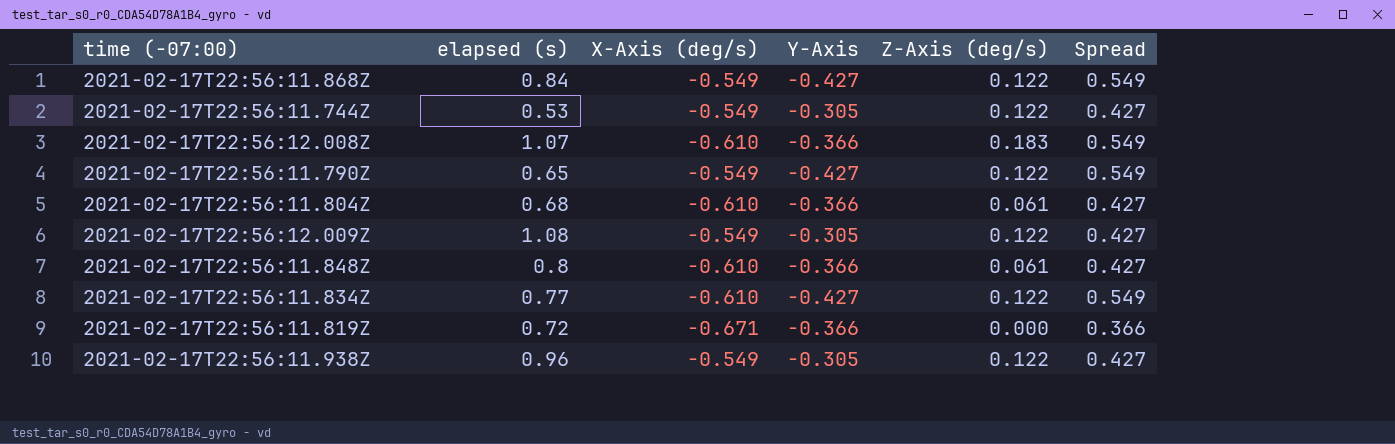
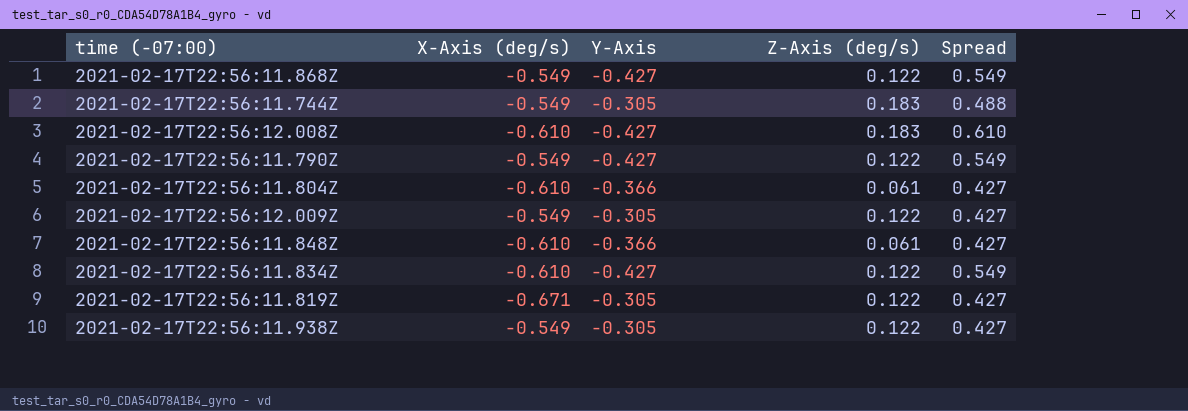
column elapsed (s) | position: 2 -> none
2021-02-17T22:56:11.744Z | Z-Axis (deg/s): 0.122 -> 0.183
2021-02-17T22:56:11.744Z | Spread: 0.427 -> 0.488
2021-02-17T22:56:12.008Z | Y-Axis: -0.366 -> -0.427
2021-02-17T22:56:12.008Z | Spread: 0.549 -> 0.610
2021-02-17T22:56:11.819Z | Y-Axis: -0.366 -> -0.305
2021-02-17T22:56:11.819Z | Z-Axis (deg/s): 0.000 -> 0.122
2021-02-17T22:56:11.819Z | Spread: 0.366 -> 0.427

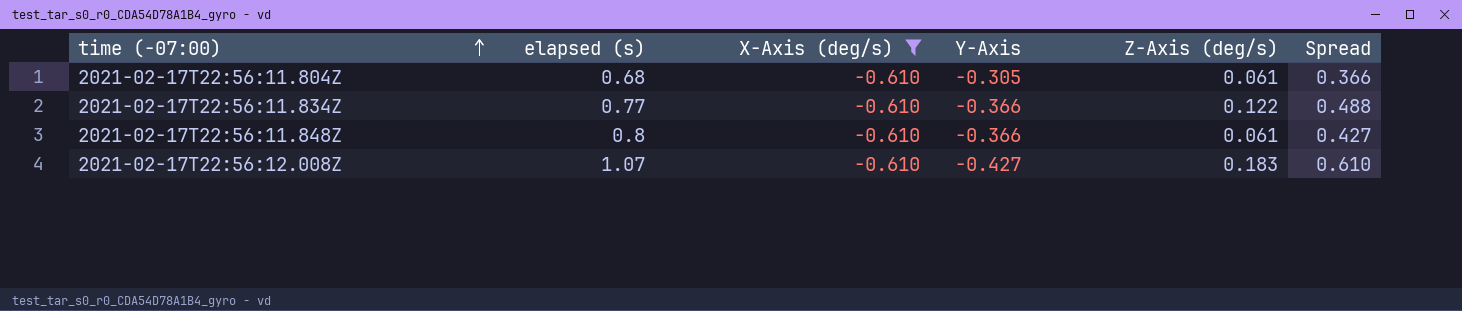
filter: none -> X-Axis (deg/s) = -0.610
row order: none -> time (-07:00) ascending
column elapsed (s) | position: none -> 2
2021-02-17T22:56:11.804Z | Y-Axis: -0.366 -> -0.305
2021-02-17T22:56:11.804Z | Spread: 0.427 -> 0.366
2021-02-17T22:56:11.834Z | Y-Axis: -0.427 -> -0.366
2021-02-17T22:56:11.834Z | Spread: 0.549 -> 0.488

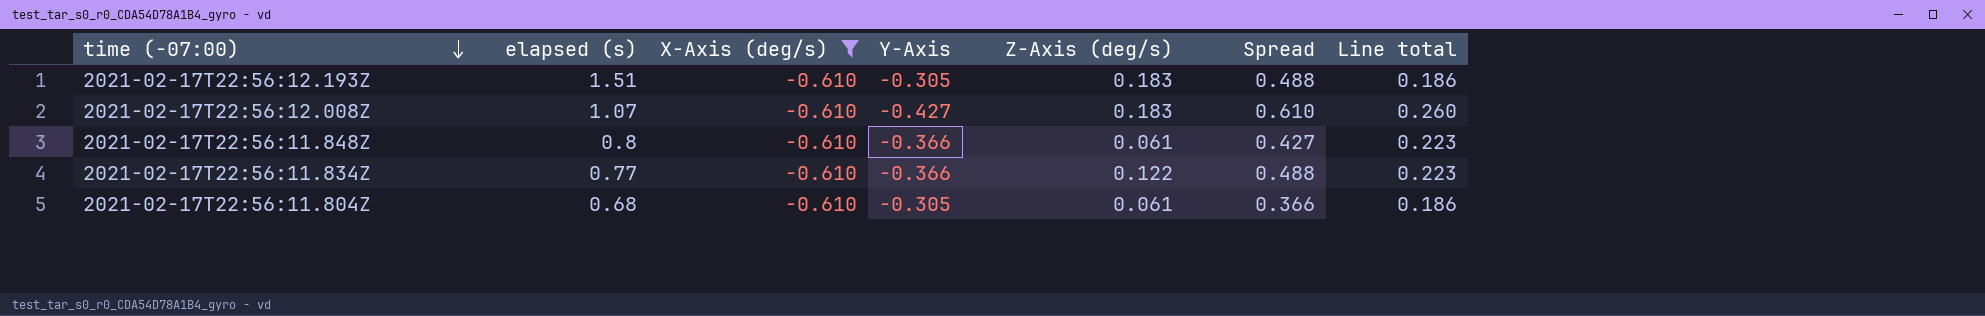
row order: time (-07:00) ascending -> time (-07:00) descending
column Line total | formula: none -> [X-Axis (deg/s)] * [Y-Axis]
row 2021-02-17T22:56:12.193Z: none -> 1.51 | -0.610 | -0.305 | 0.183 | 0.488 | 0.186

